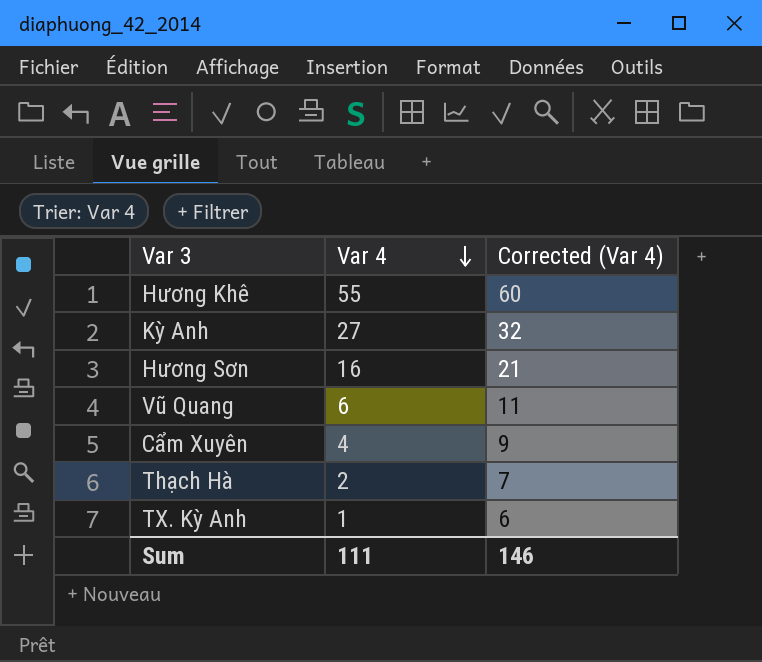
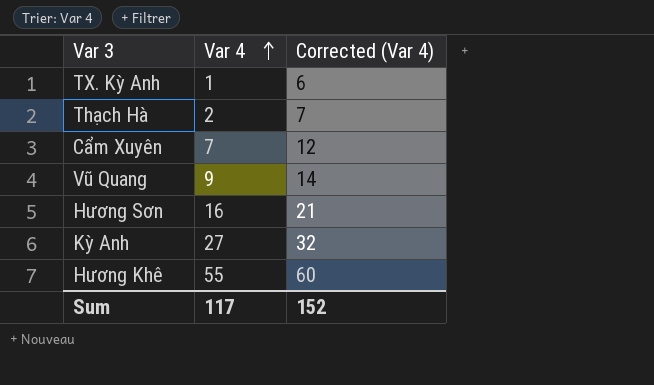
row order: Var 4 descending -> Var 4 ascending
Cẩm Xuyên | Var 4: 4 -> 7
Cẩm Xuyên | Corrected (Var 4): 9 -> 12
Vũ Quang | Var 4: 6 -> 9
Vũ Quang | Corrected (Var 4): 11 -> 14
Sum | Var 4: 111 -> 117
Sum | Corrected (Var 4): 146 -> 152

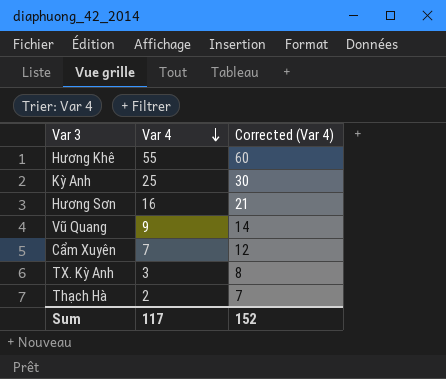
row order: Var 4 ascending -> Var 4 descending
Kỳ Anh | Var 4: 27 -> 25
Kỳ Anh | Corrected (Var 4): 32 -> 30
TX. Kỳ Anh | Var 4: 1 -> 3
TX. Kỳ Anh | Corrected (Var 4): 6 -> 8

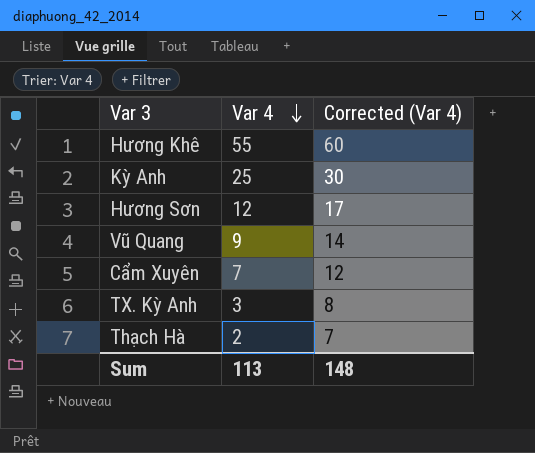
Hương Sơn | Var 4: 16 -> 12
Hương Sơn | Corrected (Var 4): 21 -> 17
Sum | Var 4: 117 -> 113
Sum | Corrected (Var 4): 152 -> 148

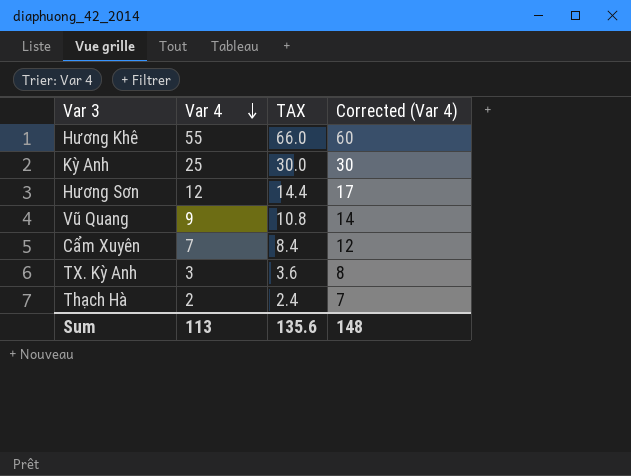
column TAX | formula: none -> [Var 4] * 1.2

